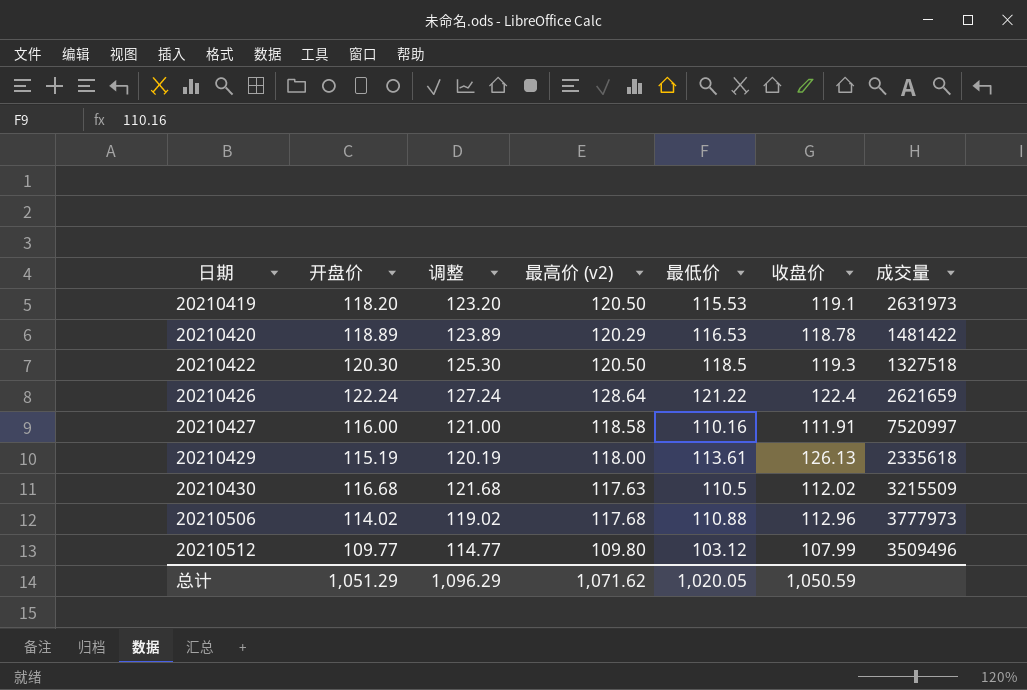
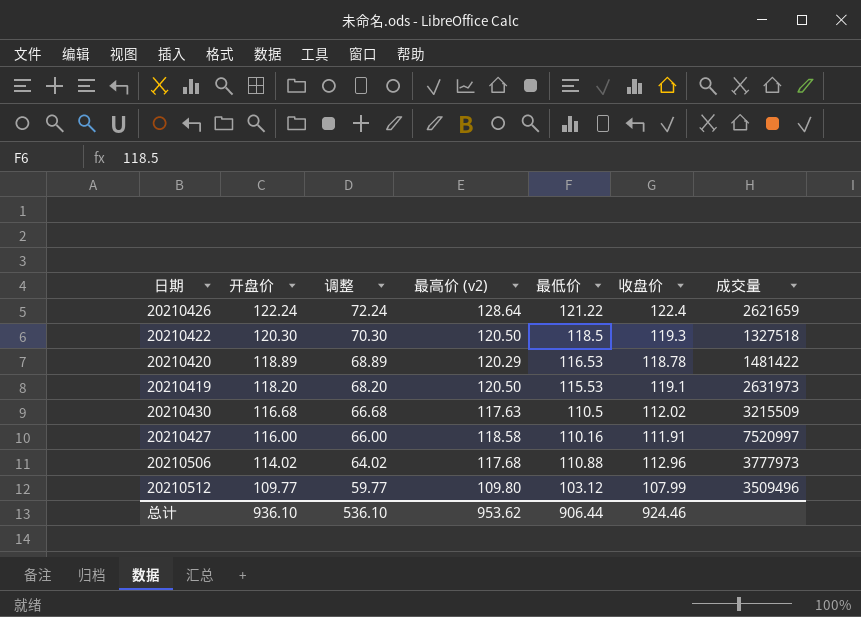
row order: 日期 ascending -> 开盘价 descending
column 调整 | formula: [开盘价] + 5 -> [开盘价] - 50
row 20210429: 115.19 | 120.19 | 118.00 | 113.61 | 126.13 | 2335618 -> none
总计 | 开盘价: 1,051.29 -> 936.10
总计 | 调整: 1,096.29 -> 536.10
总计 | 最高价 (v2): 1,071.62 -> 953.62
总计 | 最低价: 1,020.05 -> 906.44
总计 | 收盘价: 1,050.59 -> 924.46

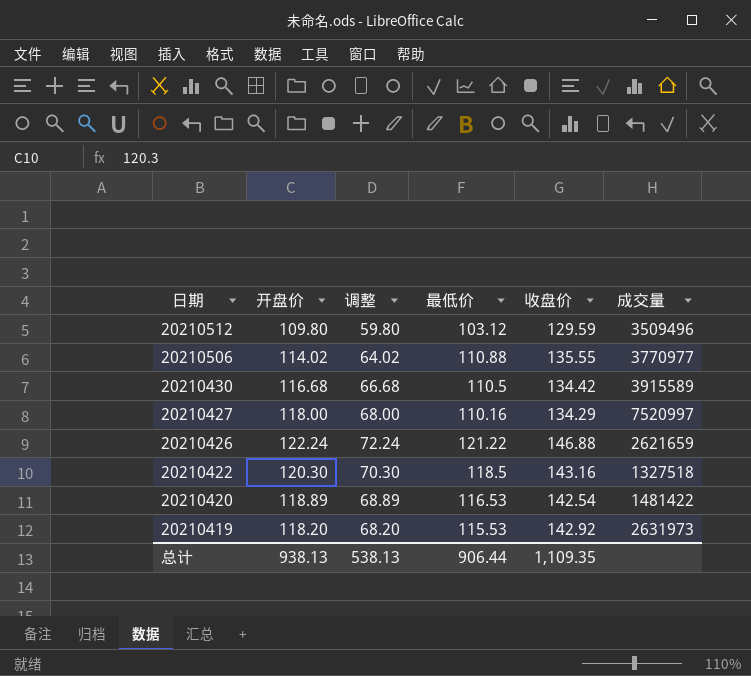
row order: 开盘价 descending -> 日期 descending
column 最高价 (v2) | position: 4 -> none
20210512 | 开盘价: 109.77 -> 109.80
20210512 | 调整: 59.77 -> 59.80
20210512 | 收盘价: 107.99 -> 129.59
20210506 | 收盘价: 112.96 -> 135.55
20210506 | 成交量: 3777973 -> 3770977
20210430 | 收盘价: 112.02 -> 134.42
20210430 | 成交量: 3215509 -> 3915589
20210427 | 开盘价: 116.00 -> 118.00
20210427 | 调整: 66.00 -> 68.00
20210427 | 收盘价: 111.91 -> 134.29
20210426 | 收盘价: 122.4 -> 146.88
20210422 | 收盘价: 119.3 -> 143.16
20210420 | 收盘价: 118.78 -> 142.54
20210419 | 收盘价: 119.1 -> 142.92
总计 | 开盘价: 936.10 -> 938.13
总计 | 调整: 536.10 -> 538.13
总计 | 收盘价: 924.46 -> 1,109.35

